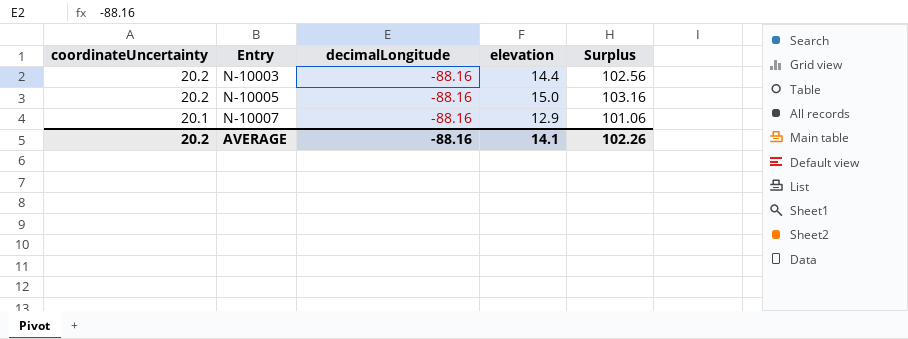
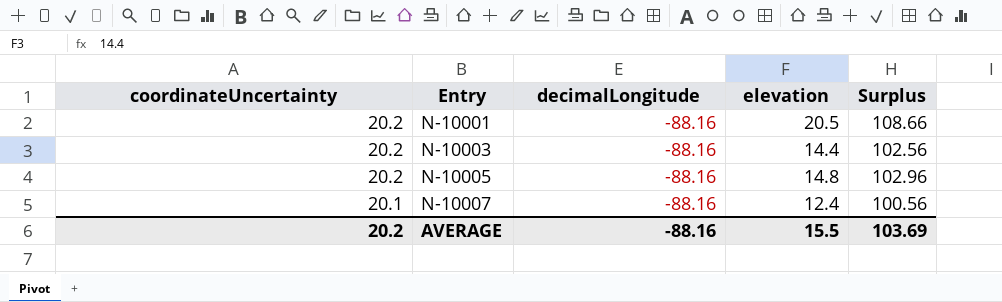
row N-10001: none -> 20.2 | -88.16 | 20.5 | 108.66
N-10005 | elevation: 15.0 -> 14.8
N-10005 | Surplus: 103.16 -> 102.96
N-10007 | elevation: 12.9 -> 12.4
N-10007 | Surplus: 101.06 -> 100.56
AVERAGE | elevation: 14.1 -> 15.5
AVERAGE | Surplus: 102.26 -> 103.69

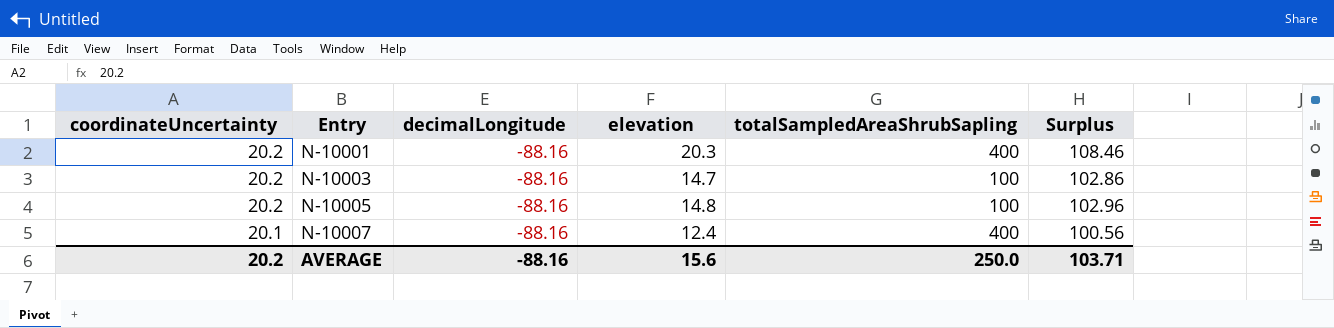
column totalSampledAreaShrubSapling | position: none -> 5
N-10001 | elevation: 20.5 -> 20.3
N-10001 | Surplus: 108.66 -> 108.46
N-10003 | elevation: 14.4 -> 14.7
N-10003 | Surplus: 102.56 -> 102.86
AVERAGE | elevation: 15.5 -> 15.6
AVERAGE | Surplus: 103.69 -> 103.71

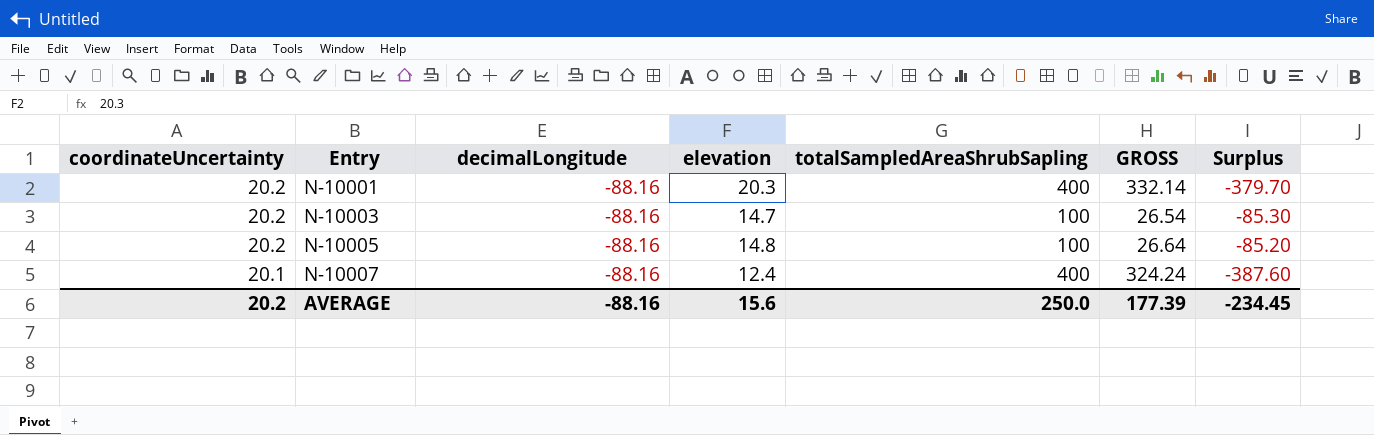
column GROSS | formula: none -> [decimalLongitude] + [elevation] + [totalSampledAreaShrubSapling]
column Surplus | formula: [elevation] - [decimalLongitude] -> [elevation] - [totalSampledAreaShrubSapling]
AVERAGE | Surplus: 103.71 -> -234.45

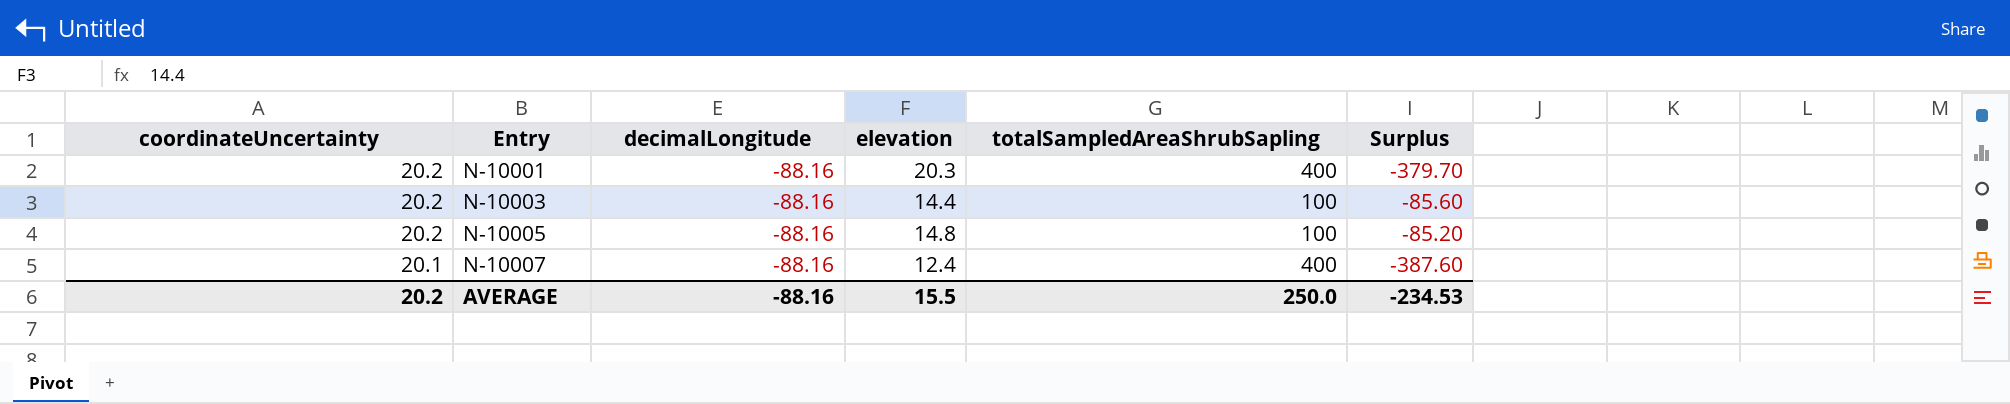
column GROSS | formula: [decimalLongitude] + [elevation] + [totalSampledAreaShrubSapling] -> none
N-10003 | elevation: 14.7 -> 14.4
N-10003 | Surplus: -85.30 -> -85.60
AVERAGE | elevation: 15.6 -> 15.5
AVERAGE | Surplus: -234.45 -> -234.53

